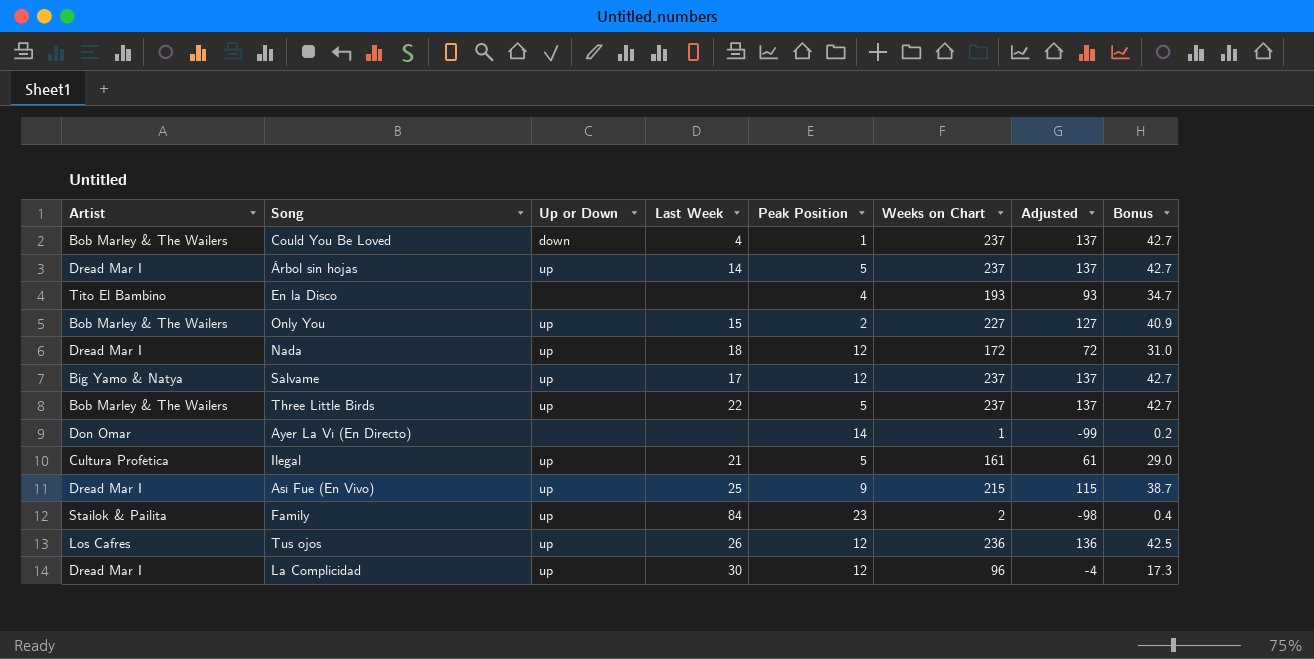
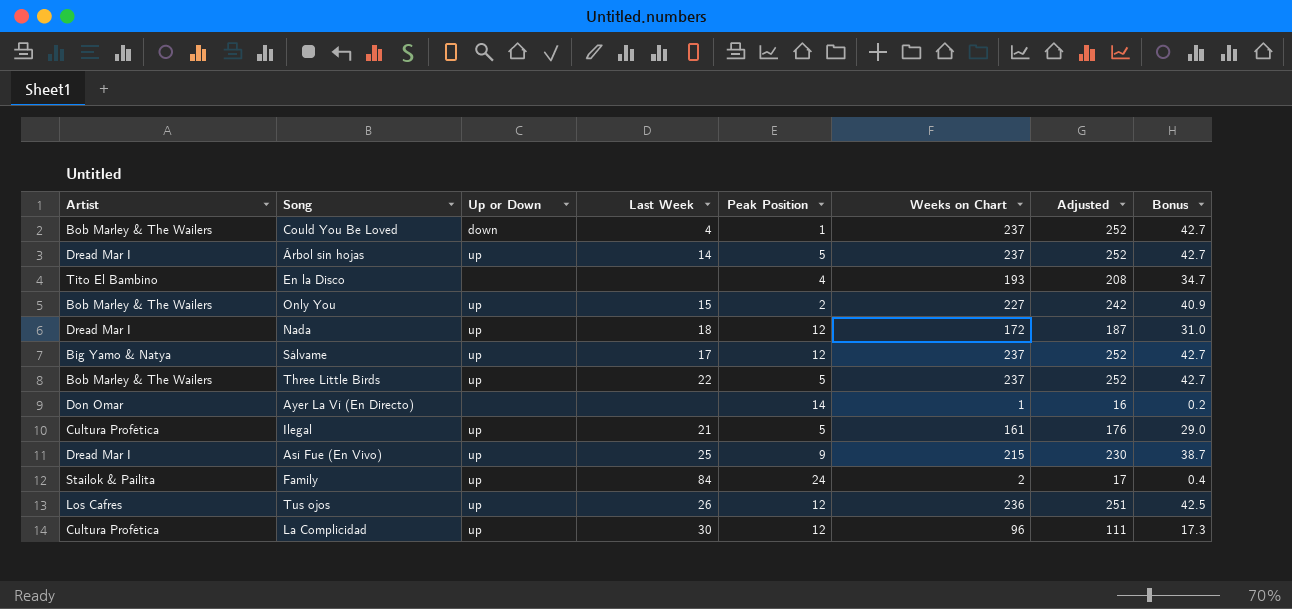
column Adjusted | formula: [Weeks on Chart] - 100 -> [Weeks on Chart] + 15
Family | Peak Position: 23 -> 24
La Complicidad | Artist: Dread Mar I -> Cultura Profética

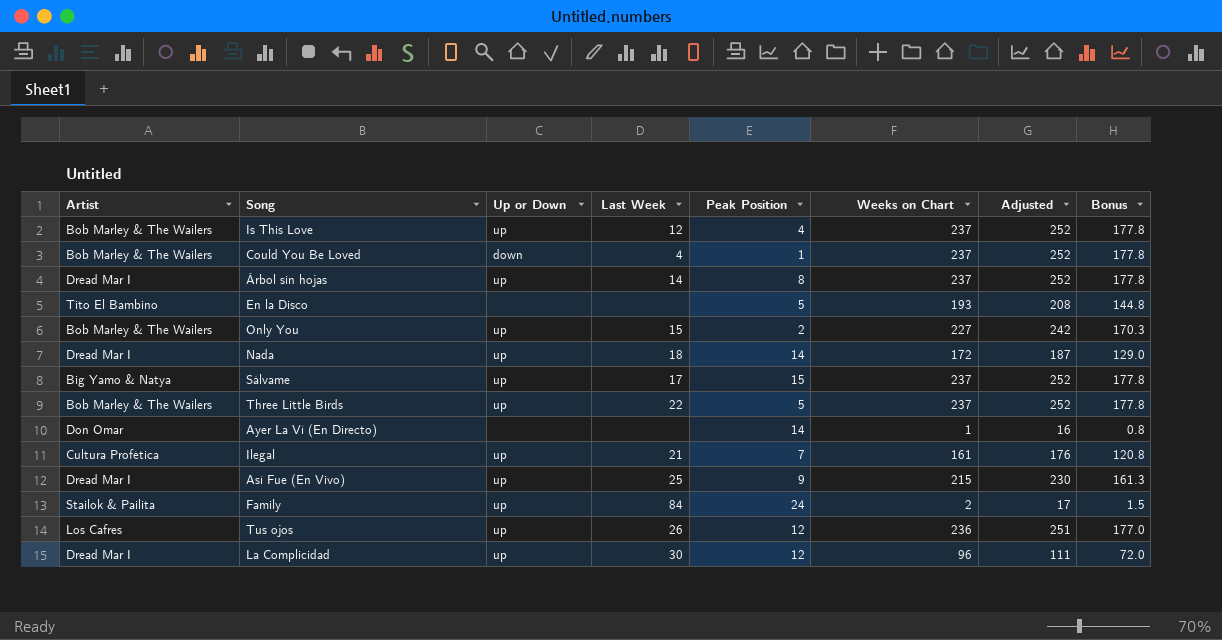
column Bonus | formula: [Weeks on Chart] * 0.18 -> [Weeks on Chart] * 0.75
row Is This Love: none -> Bob Marley & The Wailers | up | 12 | 4 | 237 | 252 | 177.8
Árbol sin hojas | Peak Position: 5 -> 8
En la Disco | Peak Position: 4 -> 5
Nada | Peak Position: 12 -> 14
Sálvame | Peak Position: 12 -> 15
Ilegal | Peak Position: 5 -> 7
La Complicidad | Artist: Cultura Profética -> Dread Mar I

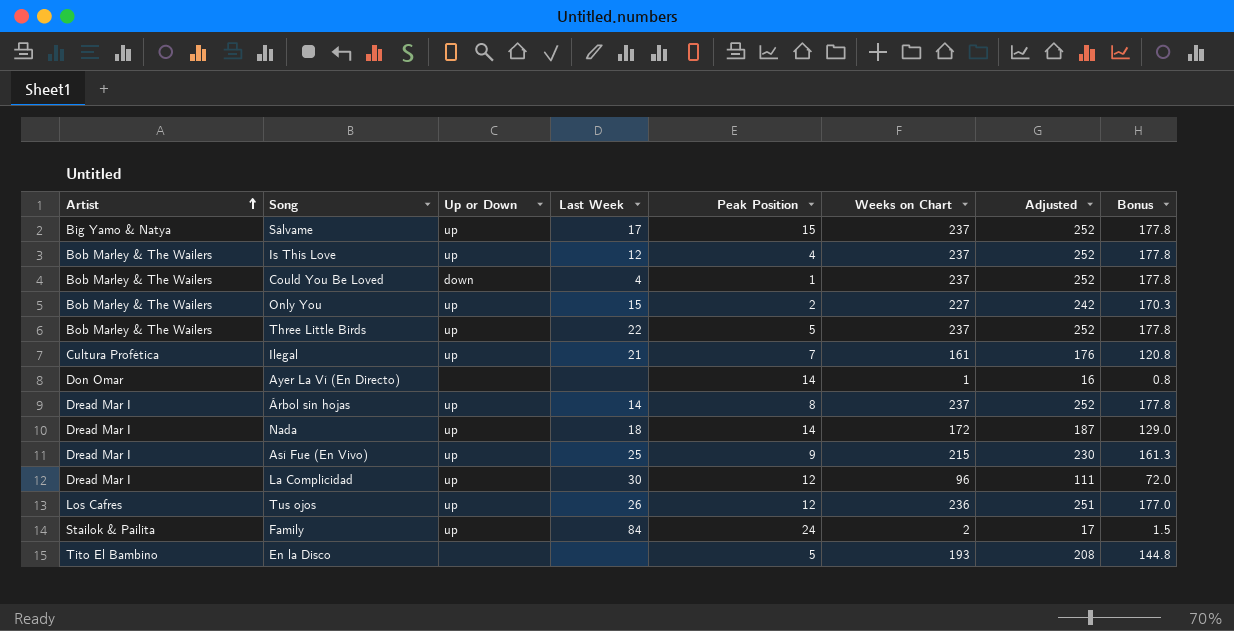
row order: none -> Artist ascending

